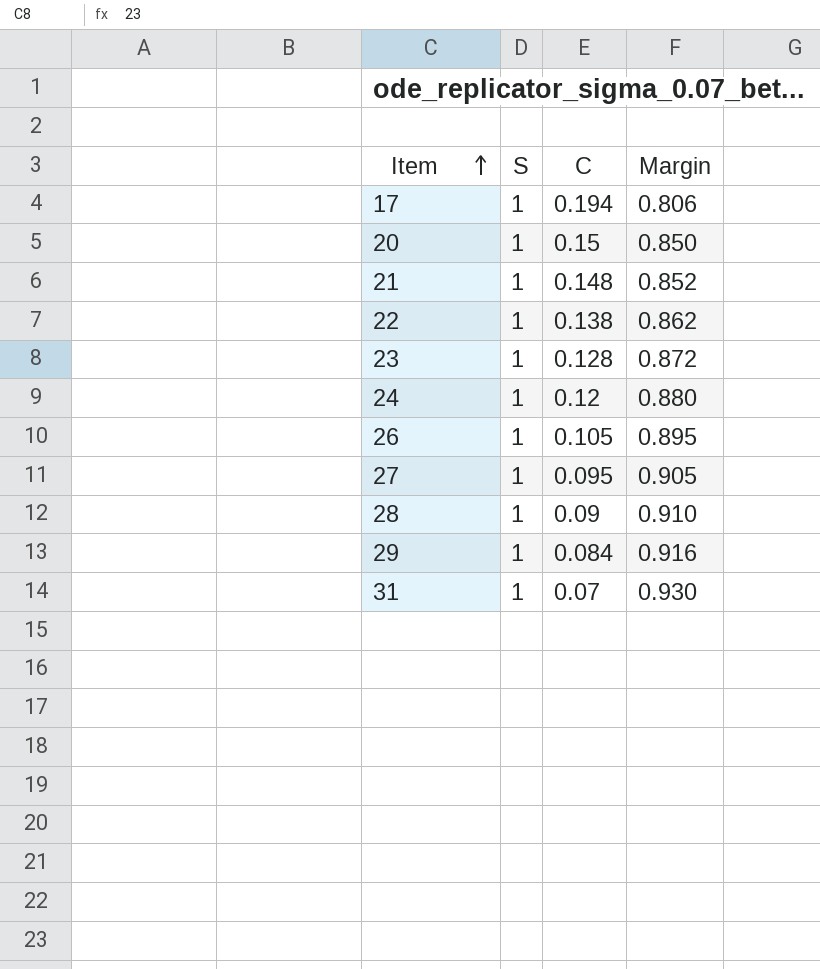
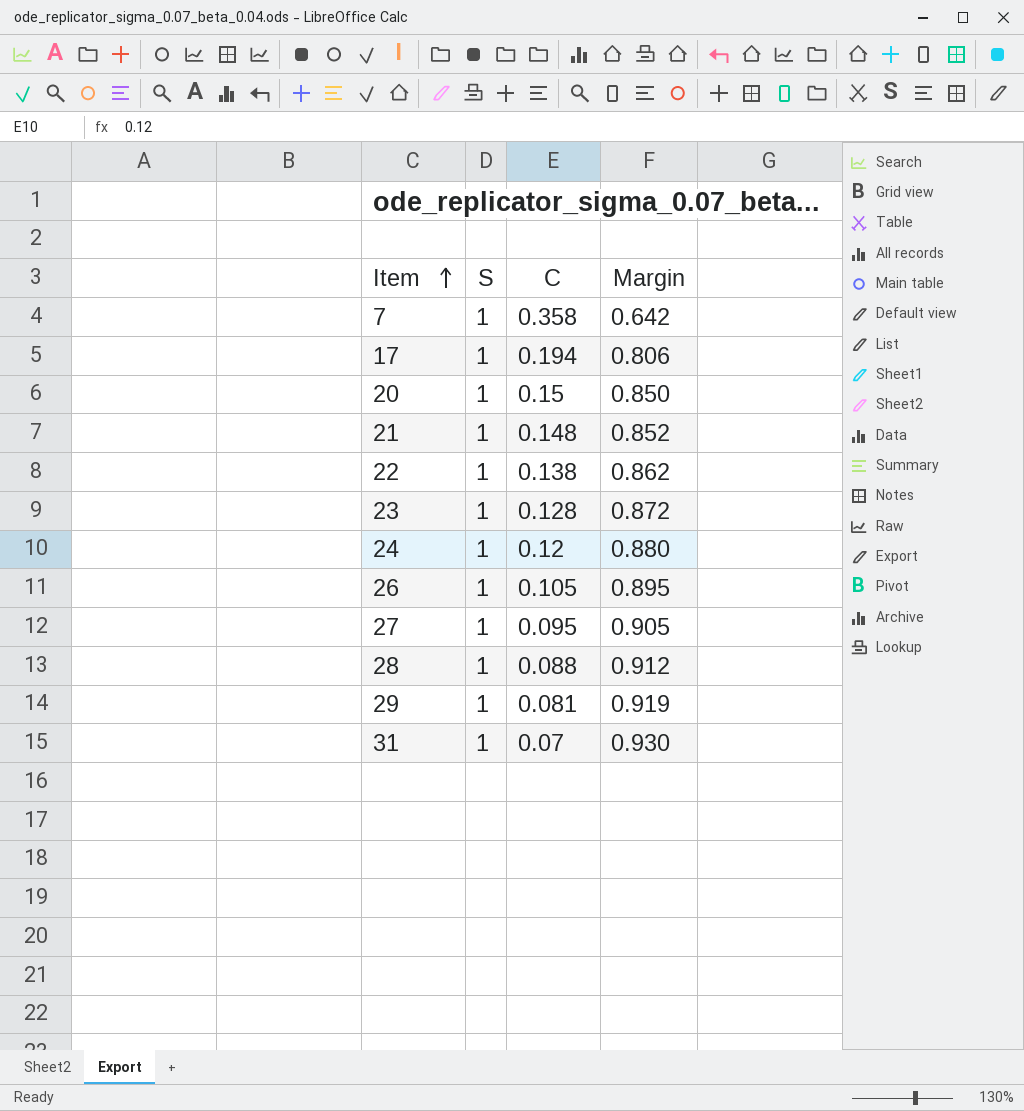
row 7: none -> 1 | 0.358 | 0.642
28 | C: 0.09 -> 0.088
28 | Margin: 0.910 -> 0.912
29 | C: 0.084 -> 0.081
29 | Margin: 0.916 -> 0.919

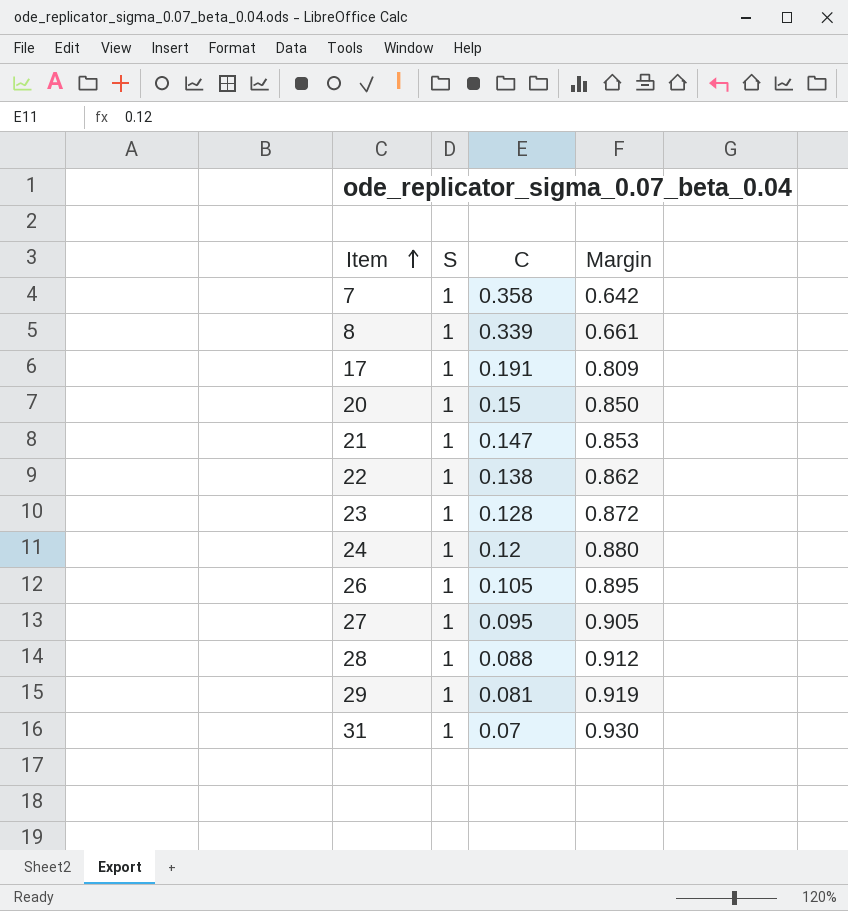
row 8: none -> 1 | 0.339 | 0.661
17 | C: 0.194 -> 0.191
17 | Margin: 0.806 -> 0.809
21 | C: 0.148 -> 0.147
21 | Margin: 0.852 -> 0.853

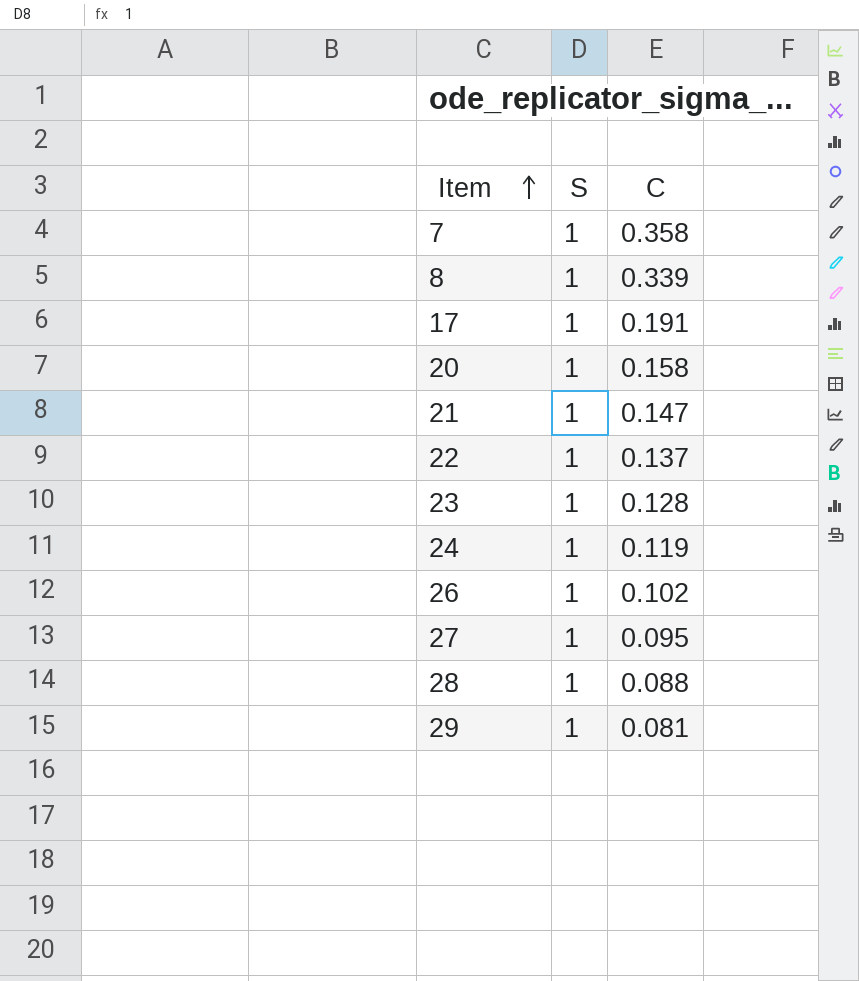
column Margin | formula: [S] - [C] -> none
row 31: 1 | 0.07 | 0.930 -> none
20 | C: 0.15 -> 0.158
22 | C: 0.138 -> 0.137
24 | C: 0.12 -> 0.119
26 | C: 0.105 -> 0.102

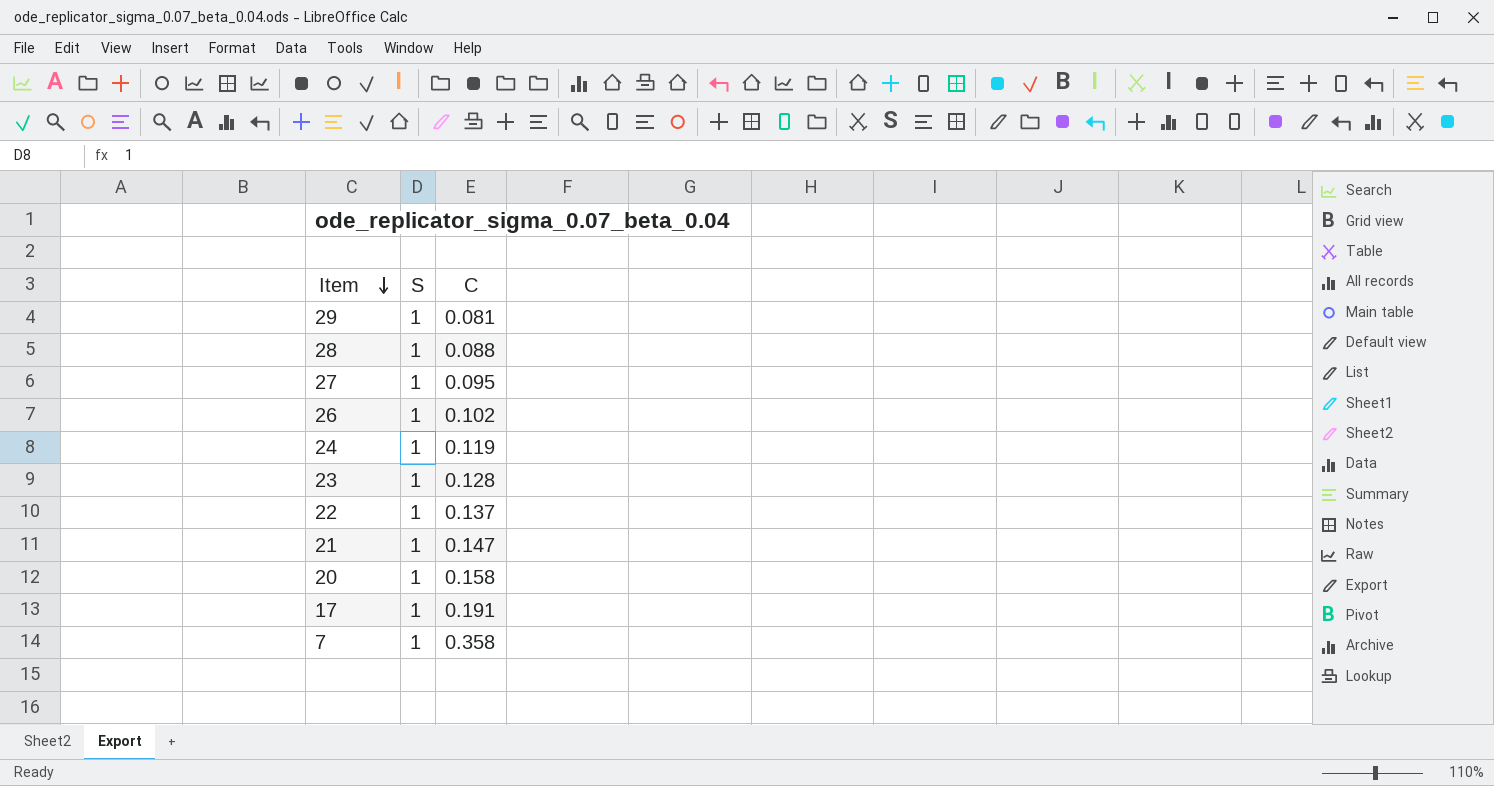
row order: Item ascending -> Item descending
row 8: 1 | 0.339 -> none

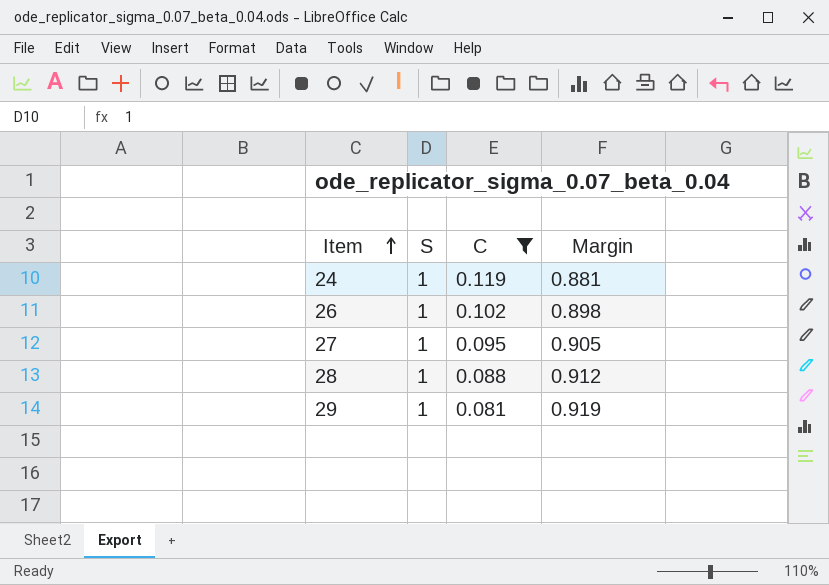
filter: none -> C <= 0.119
row order: Item descending -> Item ascending
column Margin | formula: none -> [S] - [C]

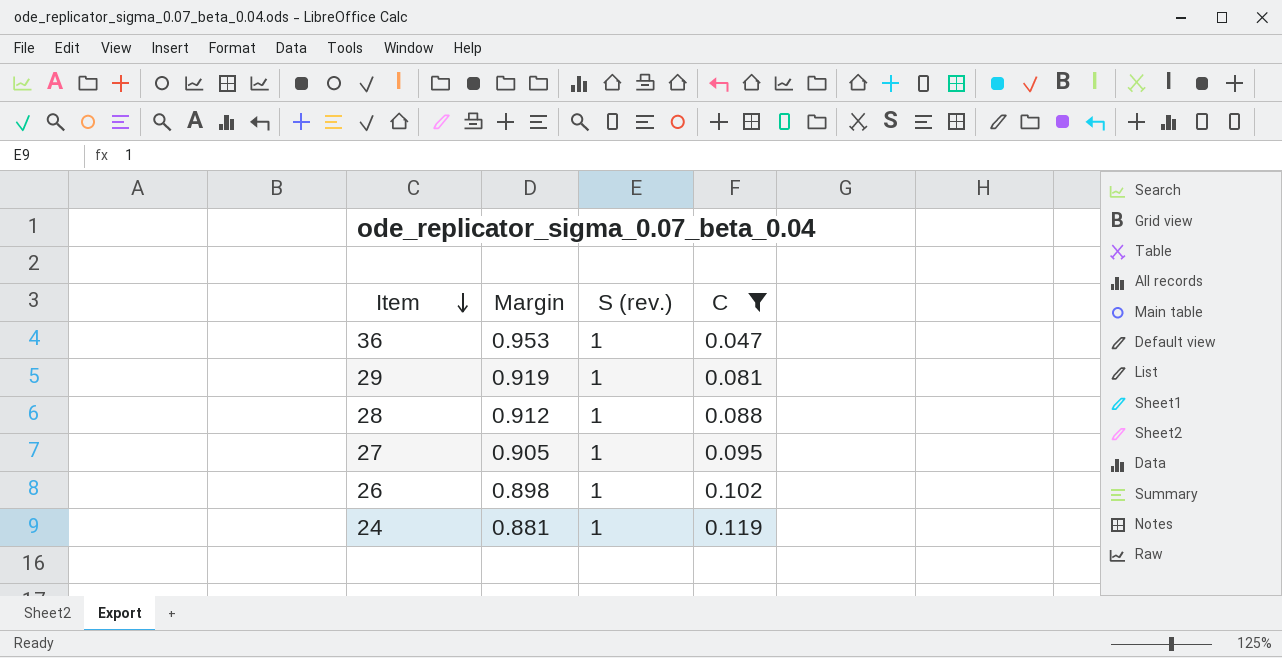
row order: Item ascending -> Item descending
column Margin | position: 4 -> 2
column name: S -> S (rev.)
row 36: none -> 0.953 | 1 | 0.047

